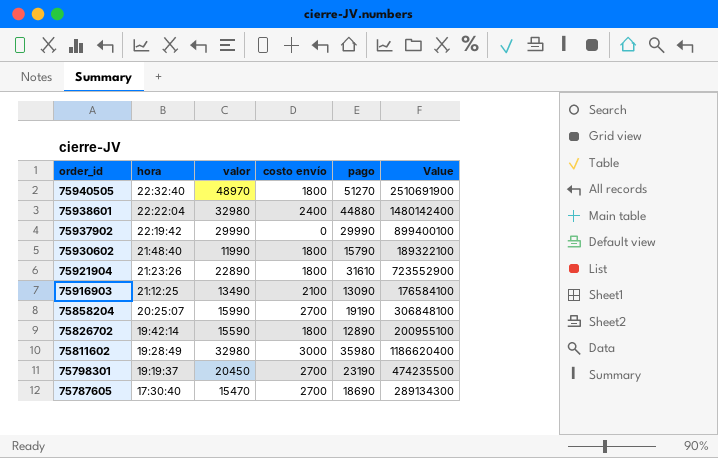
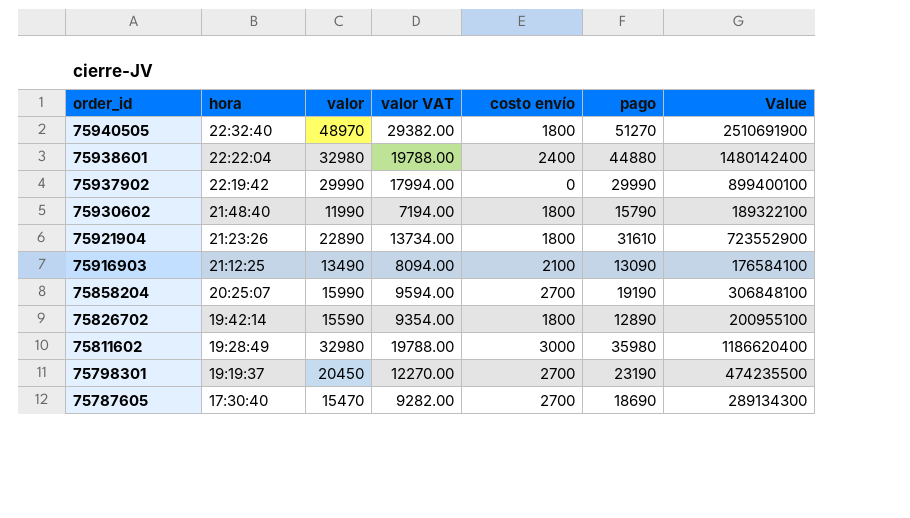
column valor VAT | formula: none -> [valor] * 0.6

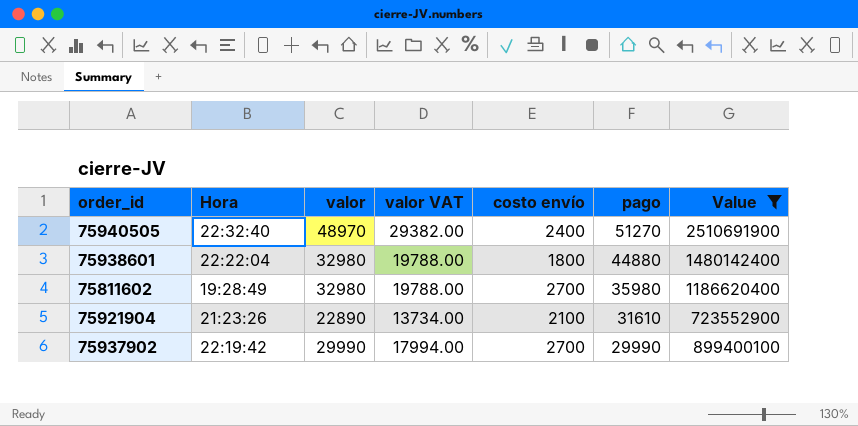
filter: none -> Value >= 723552900
row order: order_id descending -> pago descending
column name: hora -> Hora
75940505 | costo envío: 1800 -> 2400
75938601 | costo envío: 2400 -> 1800
75811602 | costo envío: 3000 -> 2700
75921904 | costo envío: 1800 -> 2100
75937902 | costo envío: 0 -> 2700

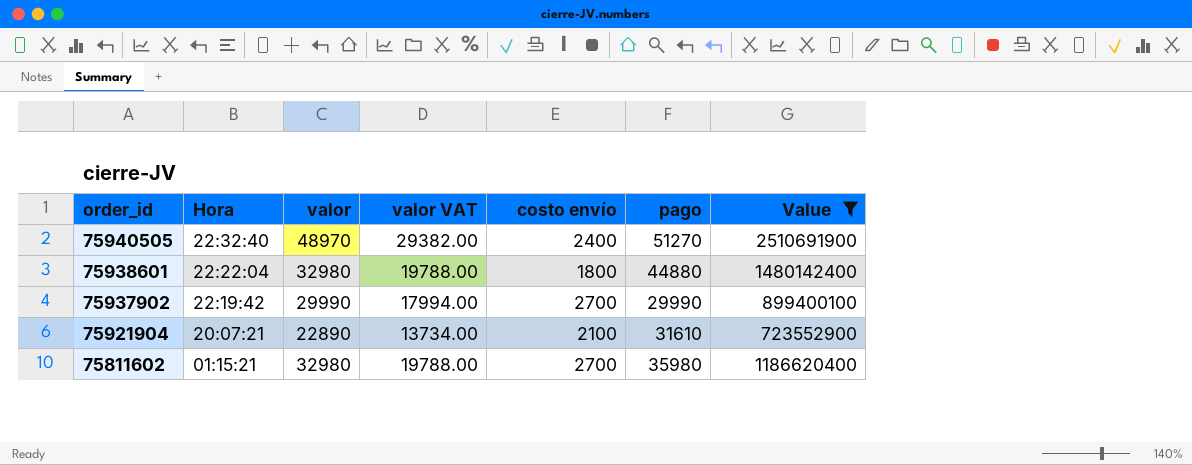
row order: pago descending -> order_id descending
75921904 | Hora: 21:23:26 -> 20:07:21
75811602 | Hora: 19:28:49 -> 01:15:21

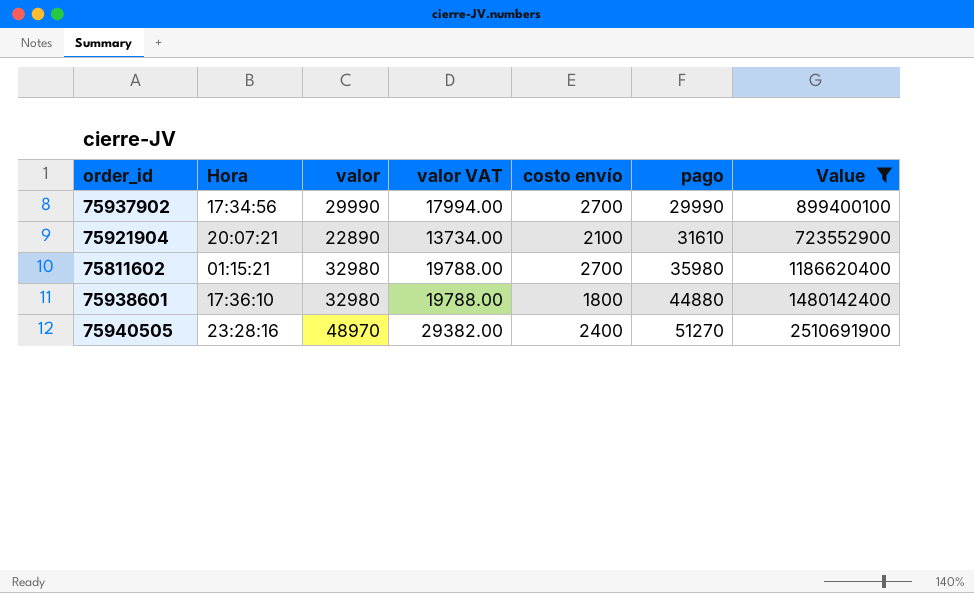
row order: order_id descending -> pago ascending
75937902 | Hora: 22:19:42 -> 17:34:56
75938601 | Hora: 22:22:04 -> 17:36:10
75940505 | Hora: 22:32:40 -> 23:28:16

